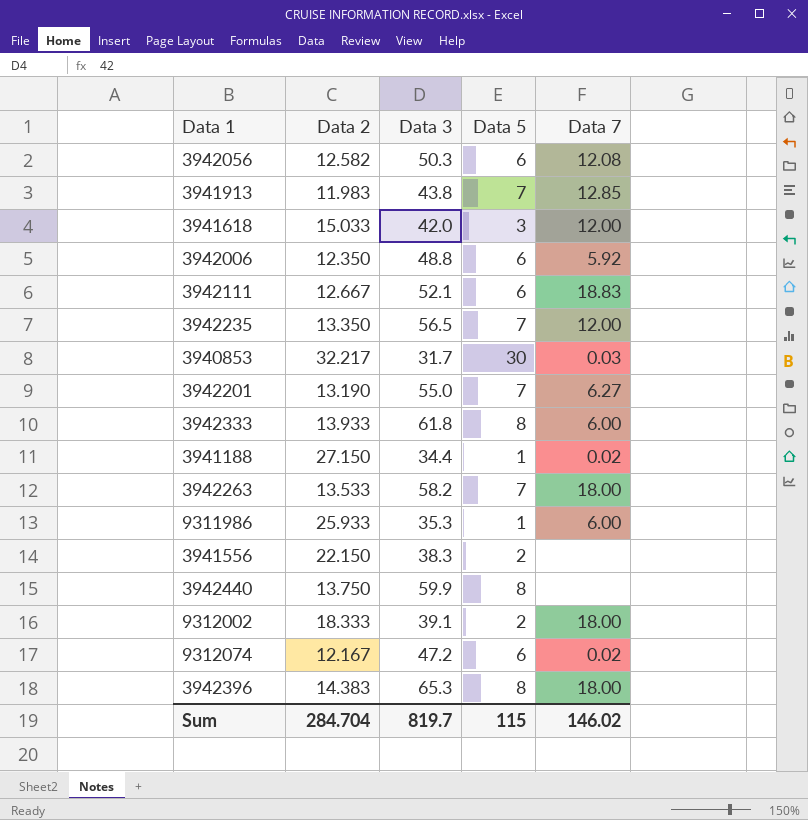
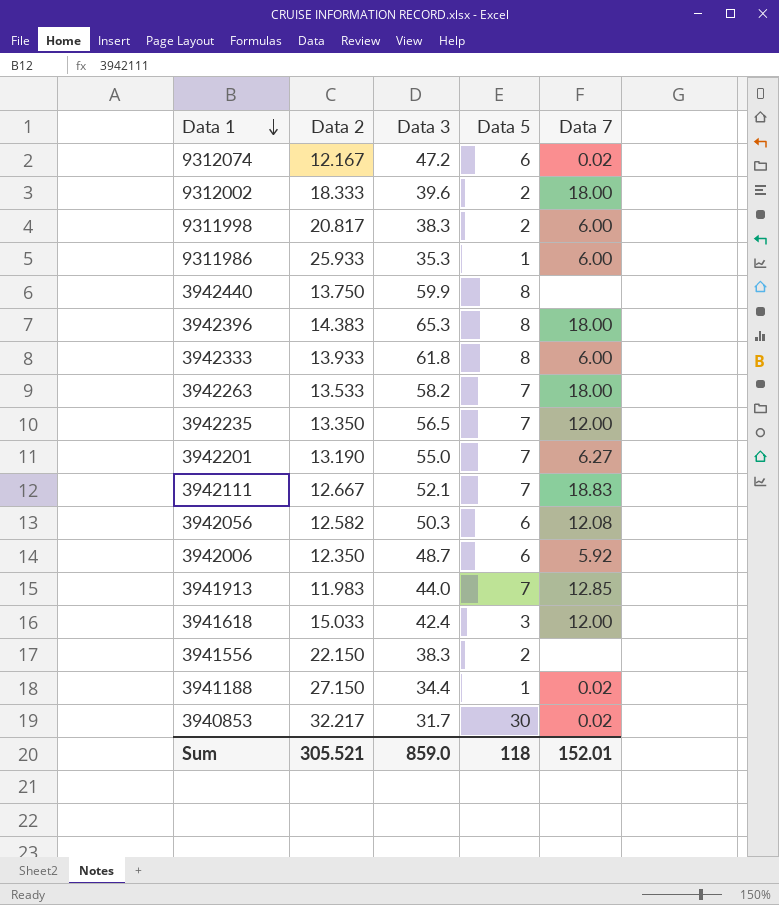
row order: none -> Data 1 descending
9312002 | Data 3: 39.1 -> 39.6
row 9311998: none -> 20.817 | 38.3 | 2 | 6.00
3942111 | Data 5: 6 -> 7
3942006 | Data 3: 48.8 -> 48.7
3941913 | Data 3: 43.8 -> 44.0
3941618 | Data 3: 42.0 -> 42.4
3940853 | Data 7: 0.03 -> 0.02
Sum | Data 2: 284.704 -> 305.521
Sum | Data 3: 819.7 -> 859.0
Sum | Data 5: 115 -> 118
Sum | Data 7: 146.02 -> 152.01

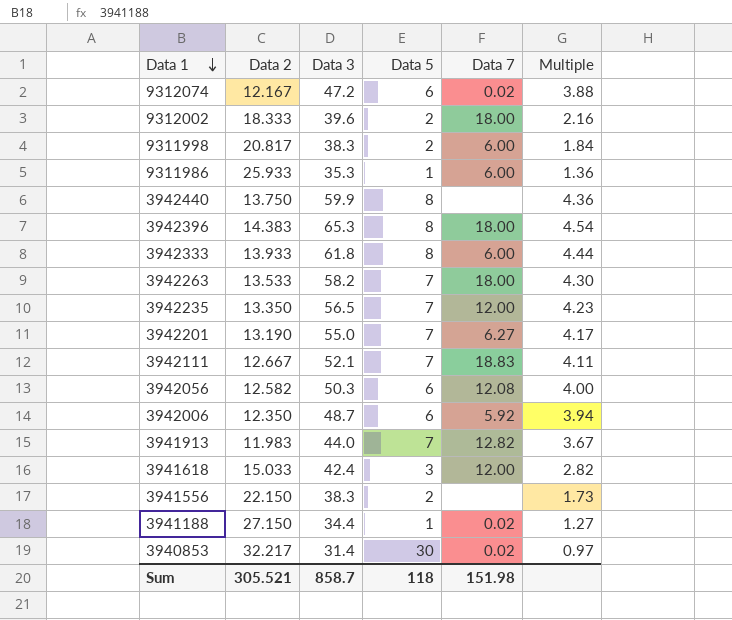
column Multiple | formula: none -> [Data 3] / [Data 2]
3941913 | Data 7: 12.85 -> 12.82
3940853 | Data 3: 31.7 -> 31.4
Sum | Data 3: 859.0 -> 858.7
Sum | Data 7: 152.01 -> 151.98

